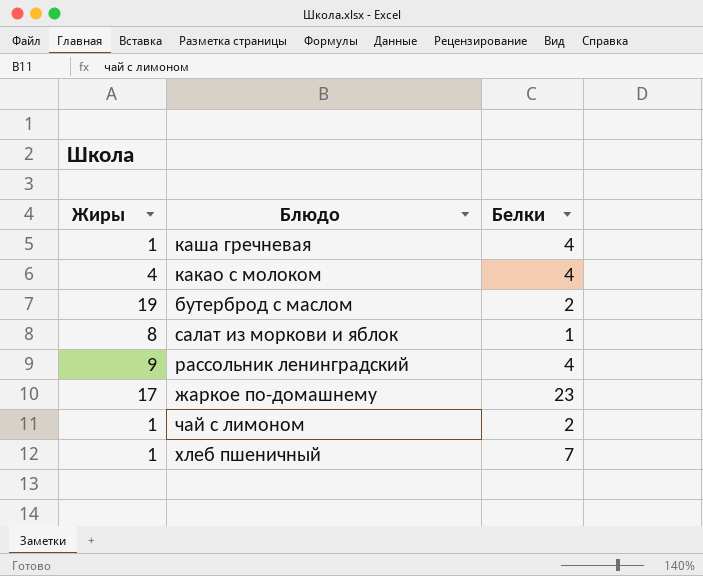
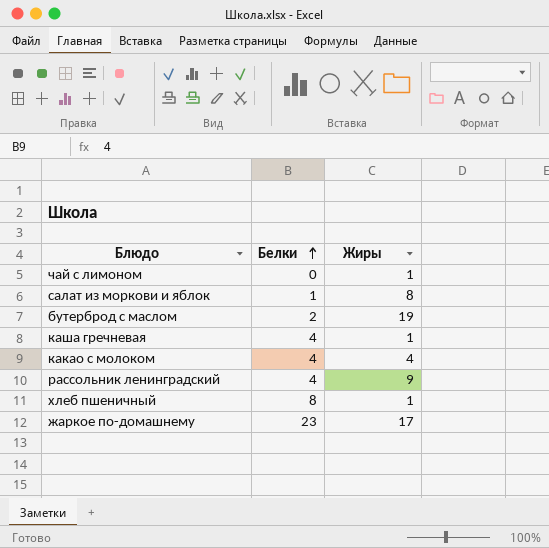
row order: none -> Белки ascending
column Жиры | position: 1 -> 3
чай с лимоном | Белки: 2 -> 0
хлеб пшеничный | Белки: 7 -> 8

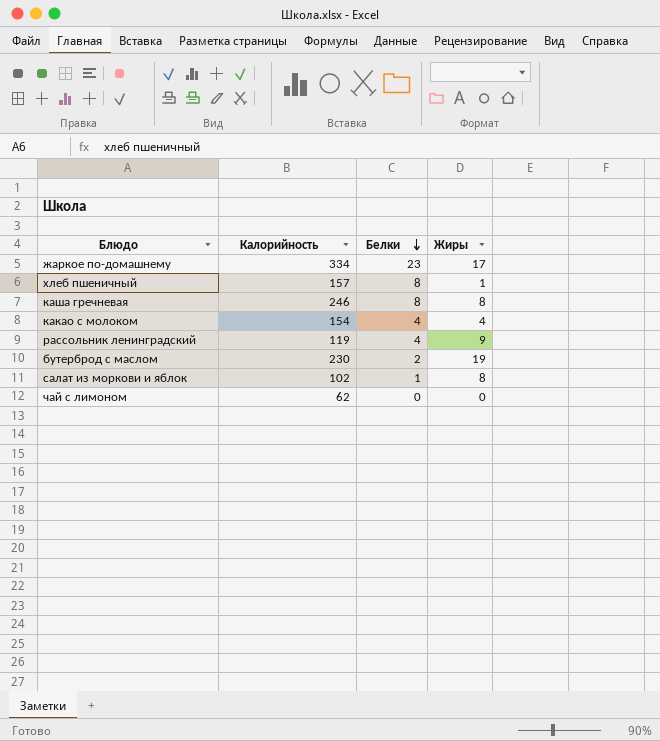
row order: Белки ascending -> Белки descending
column Калорийность | position: none -> 2
каша гречневая | Белки: 4 -> 8
каша гречневая | Жиры: 1 -> 8
чай с лимоном | Жиры: 1 -> 0

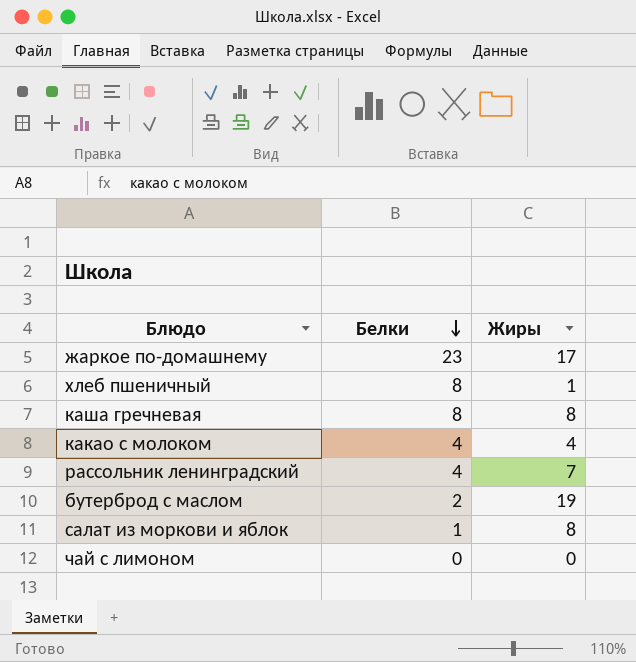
column Калорийность | position: 2 -> none
рассольник ленинградский | Жиры: 9 -> 7

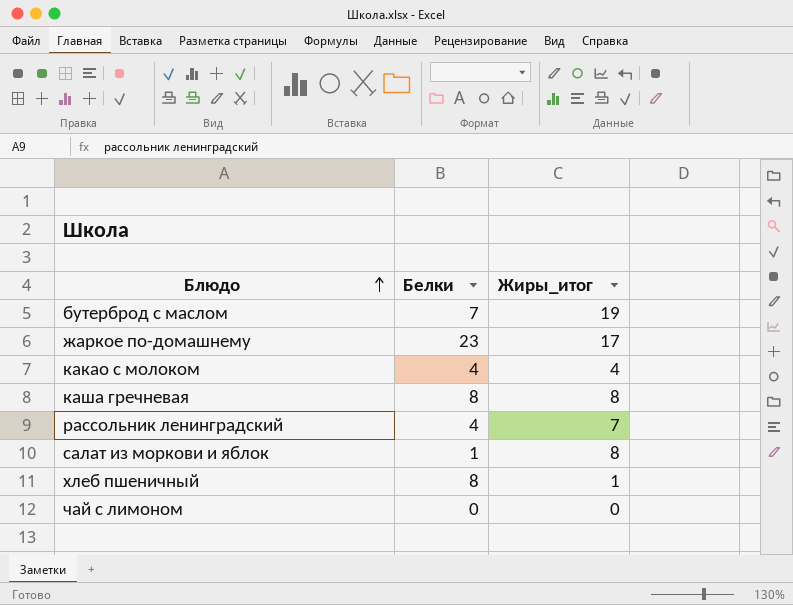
row order: Белки descending -> Блюдо ascending
column name: Жиры -> Жиры_итог
бутерброд с маслом | Белки: 2 -> 7

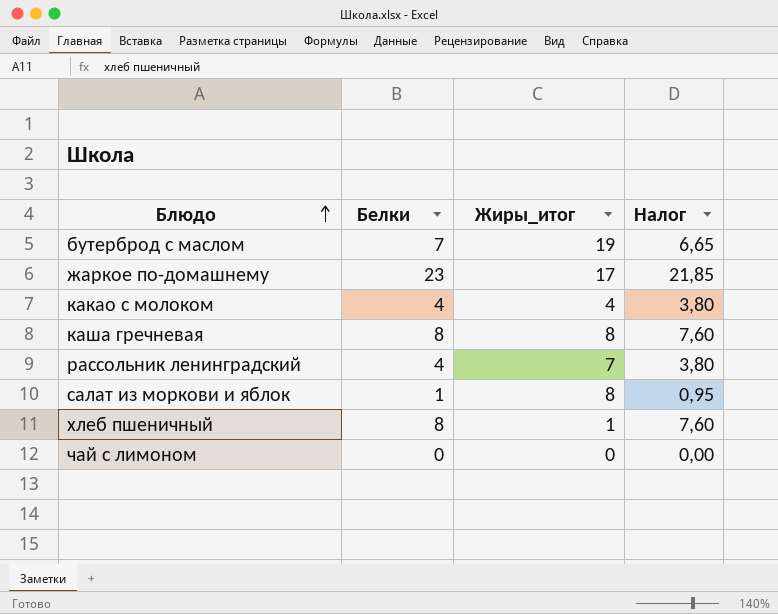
column Налог | formula: none -> [Белки] * 0,95

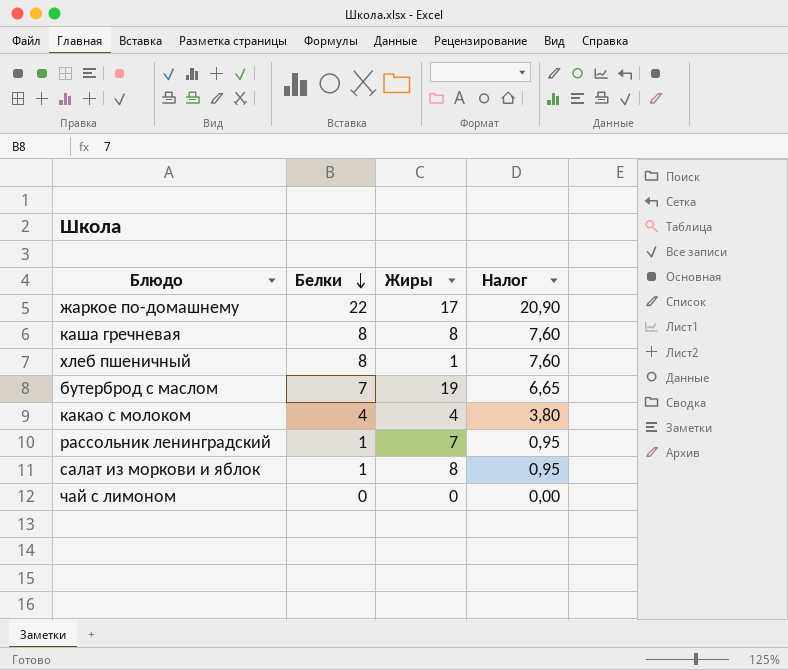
row order: Блюдо ascending -> Белки descending
column name: Жиры_итог -> Жиры
жаркое по-домашнему | Белки: 23 -> 22
жаркое по-домашнему | Налог: 21,85 -> 20,90
рассольник ленинградский | Белки: 4 -> 1
рассольник ленинградский | Налог: 3,80 -> 0,95

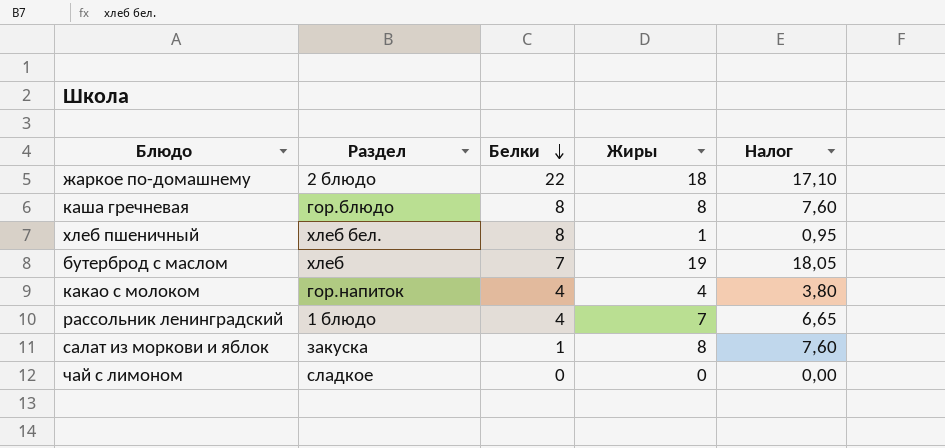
column Раздел | position: none -> 2
column Налог | formula: [Белки] * 0,95 -> [Жиры] * 0,95
жаркое по-домашнему | Жиры: 17 -> 18
рассольник ленинградский | Белки: 1 -> 4

